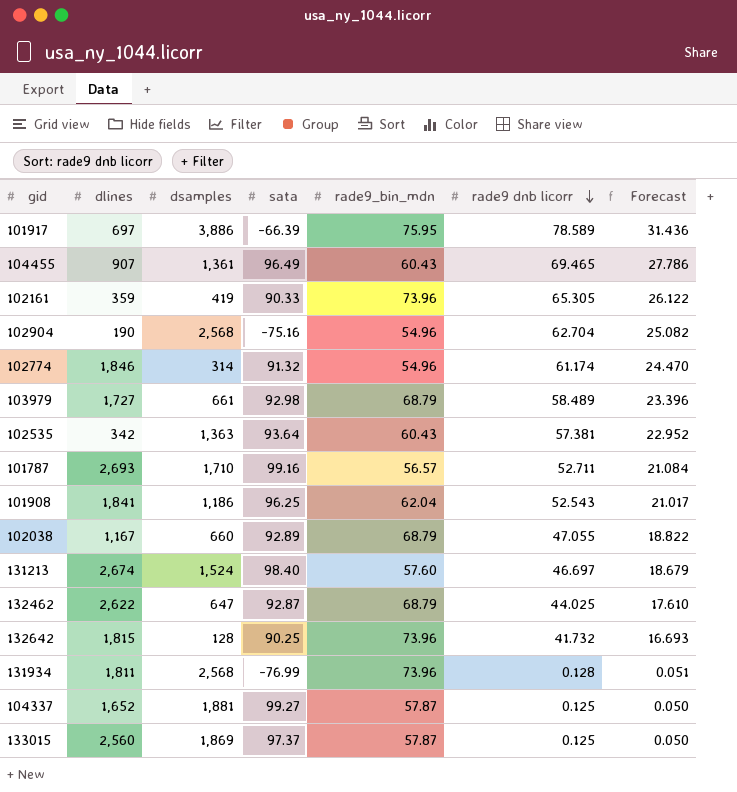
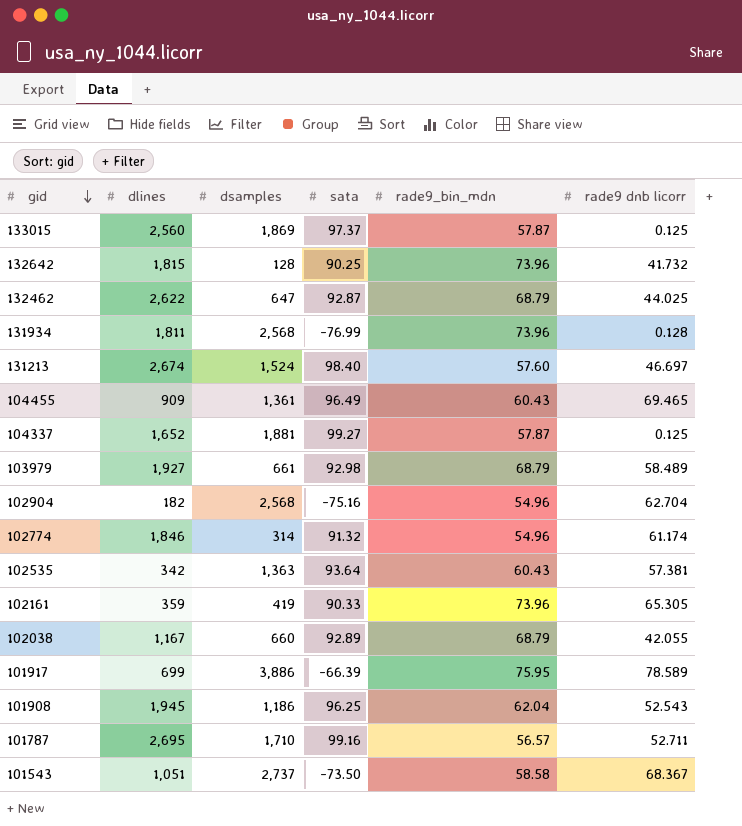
row order: rade9 dnb licorr descending -> gid descending
column Forecast | formula: [rade9 dnb licorr] * 0.4 -> none
104455 | dlines: 907 -> 909
103979 | dlines: 1,727 -> 1,927
102904 | dlines: 190 -> 182
102038 | rade9 dnb licorr: 47.055 -> 42.055
101917 | dlines: 697 -> 699
101908 | dlines: 1,841 -> 1,945
101787 | dlines: 2,693 -> 2,695
row 101543: none -> 1,051 | 2,737 | -73.50 | 58.58 | 68.367

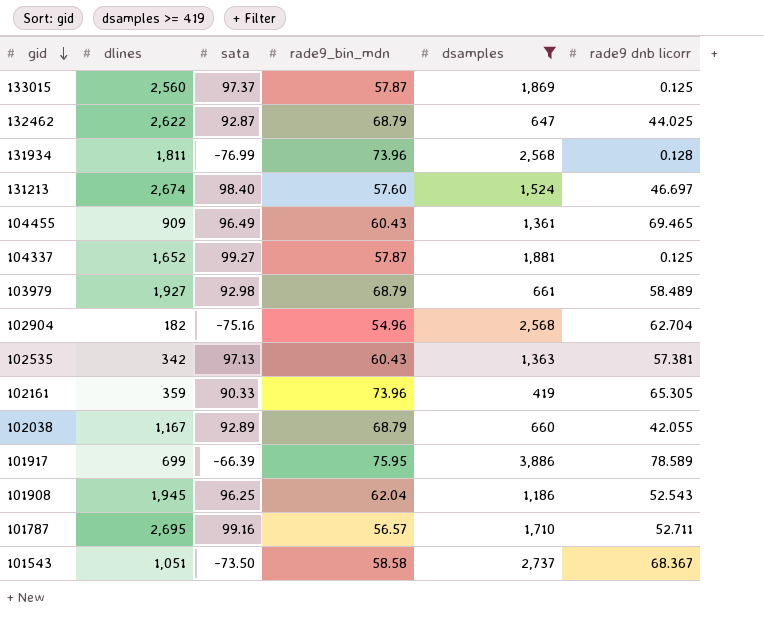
filter: none -> dsamples >= 419
column dsamples | position: 3 -> 5
102535 | sata: 93.64 -> 97.13

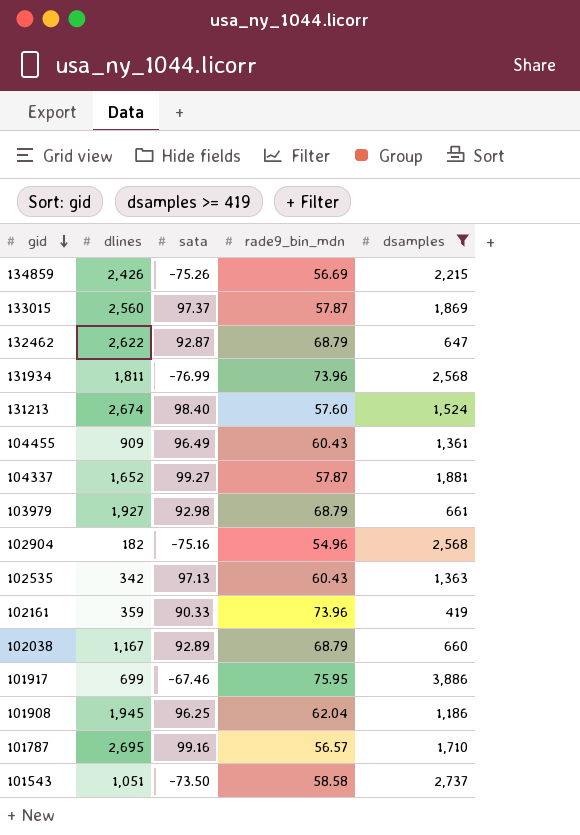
column rade9 dnb licorr | position: 6 -> none
row 134859: none -> 2,426 | -75.26 | 56.69 | 2,215
101917 | sata: -66.39 -> -67.46

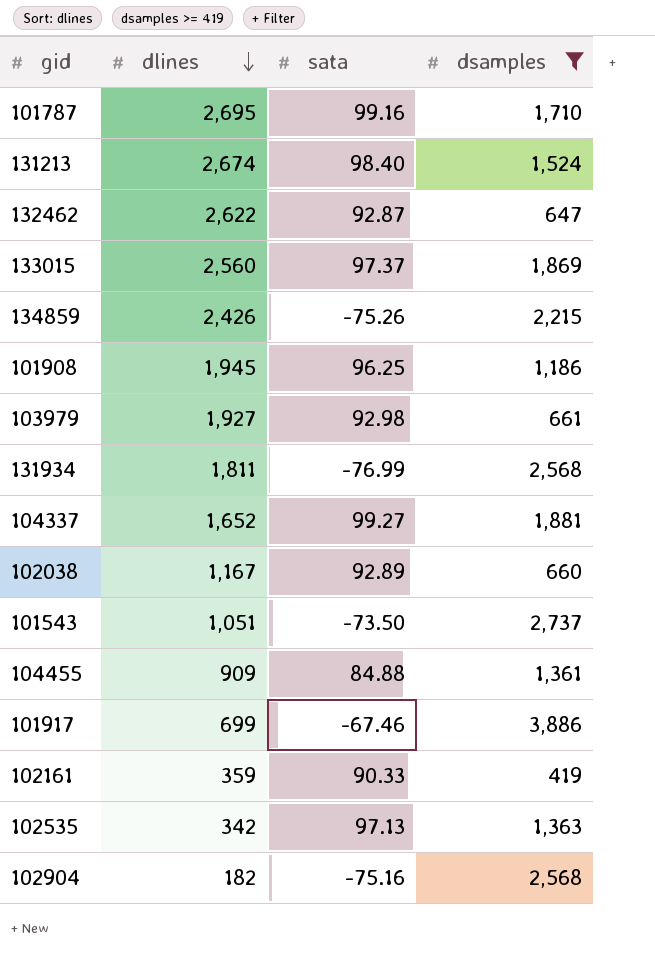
row order: gid descending -> dlines descending
column rade9_bin_mdn | position: 4 -> none
104455 | sata: 96.49 -> 84.88

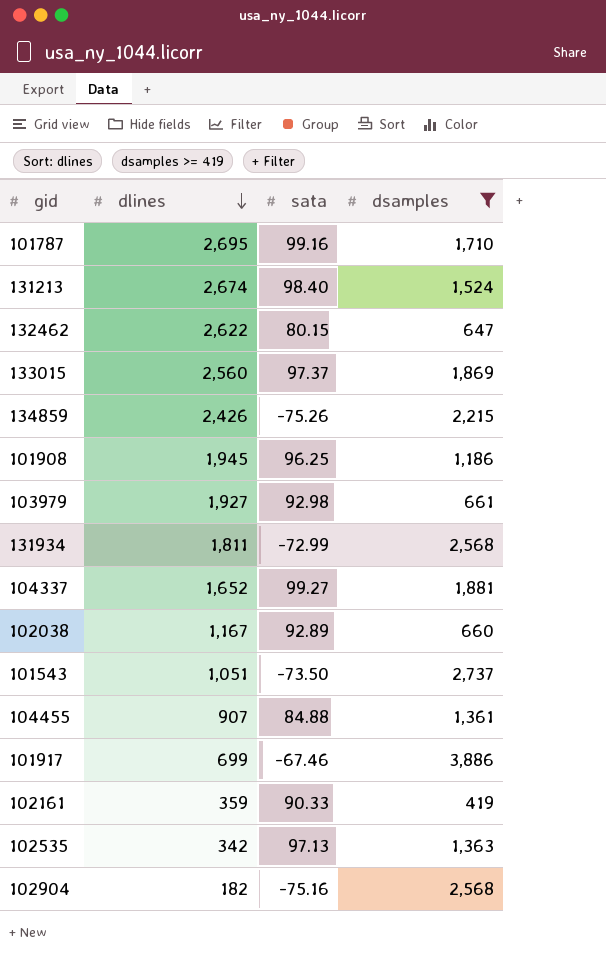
132462 | sata: 92.87 -> 80.15
131934 | sata: -76.99 -> -72.99
104455 | dlines: 909 -> 907

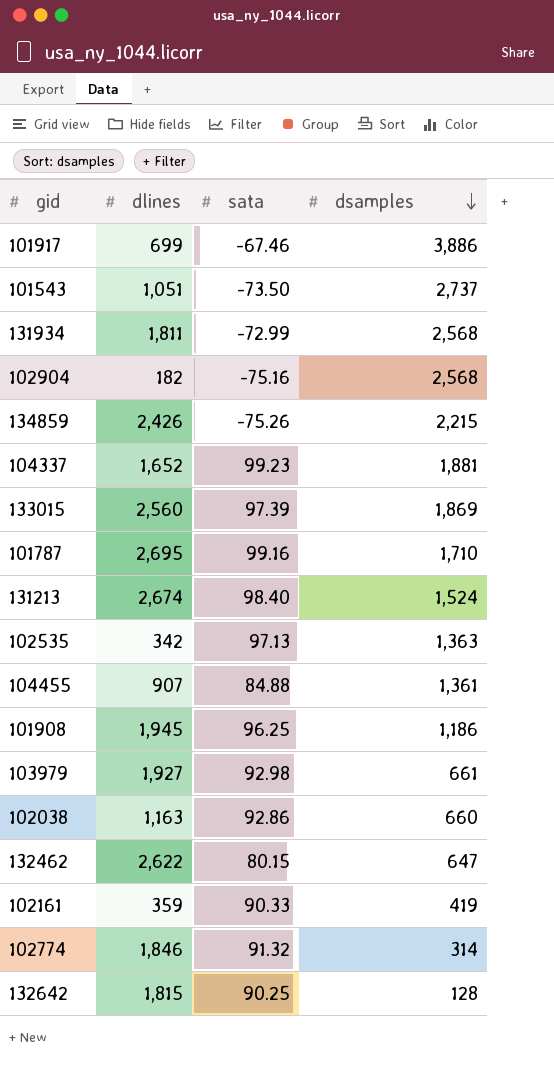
filter: dsamples >= 419 -> none
row order: dlines descending -> dsamples descending
104337 | sata: 99.27 -> 99.23
133015 | sata: 97.37 -> 97.39
102038 | dlines: 1,167 -> 1,163
102038 | sata: 92.89 -> 92.86

